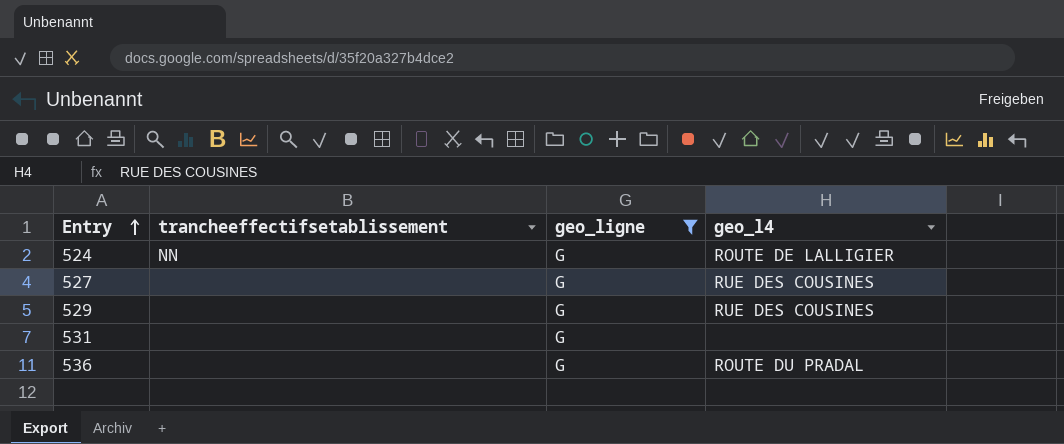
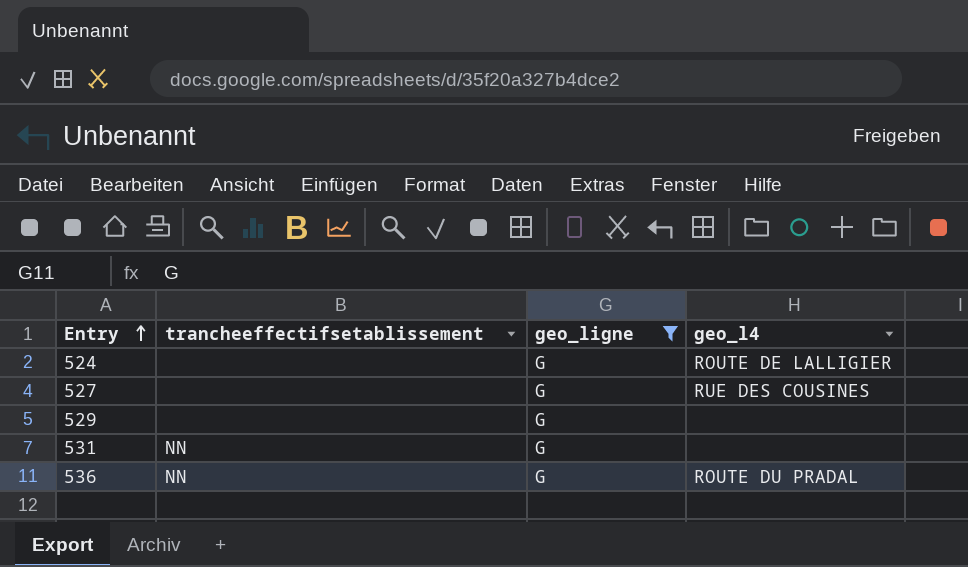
524 | trancheeffectifsetablissement: NN -> none
529 | geo_l4: RUE DES COUSINES -> none
531 | trancheeffectifsetablissement: none -> NN
536 | trancheeffectifsetablissement: none -> NN

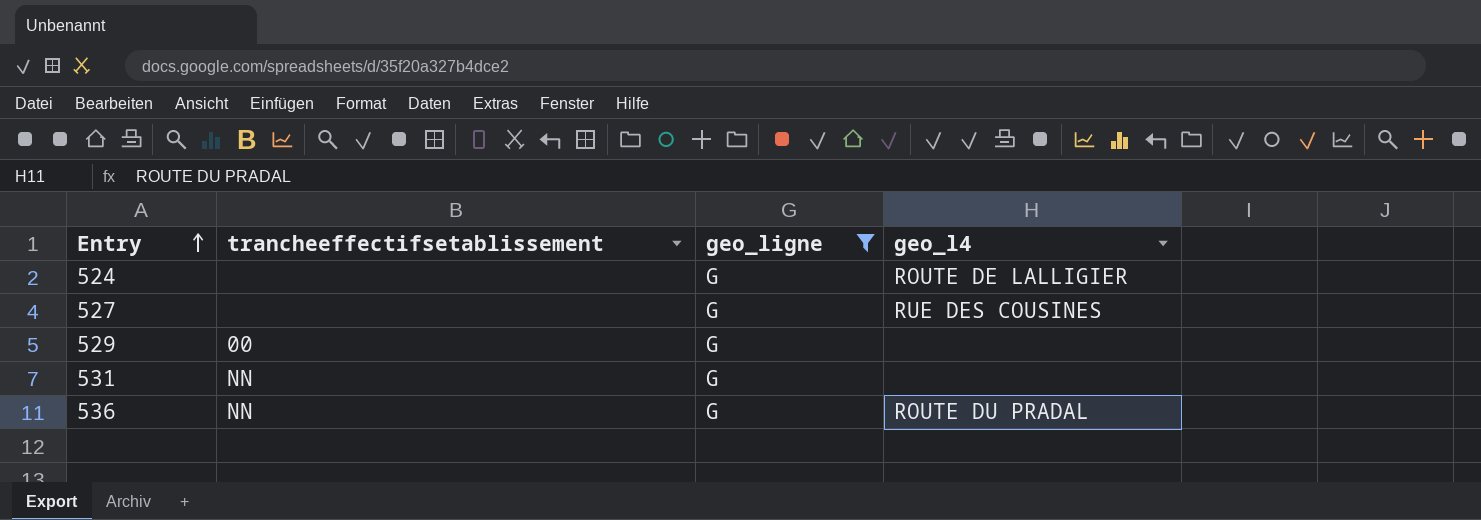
529 | trancheeffectifsetablissement: none -> 00

